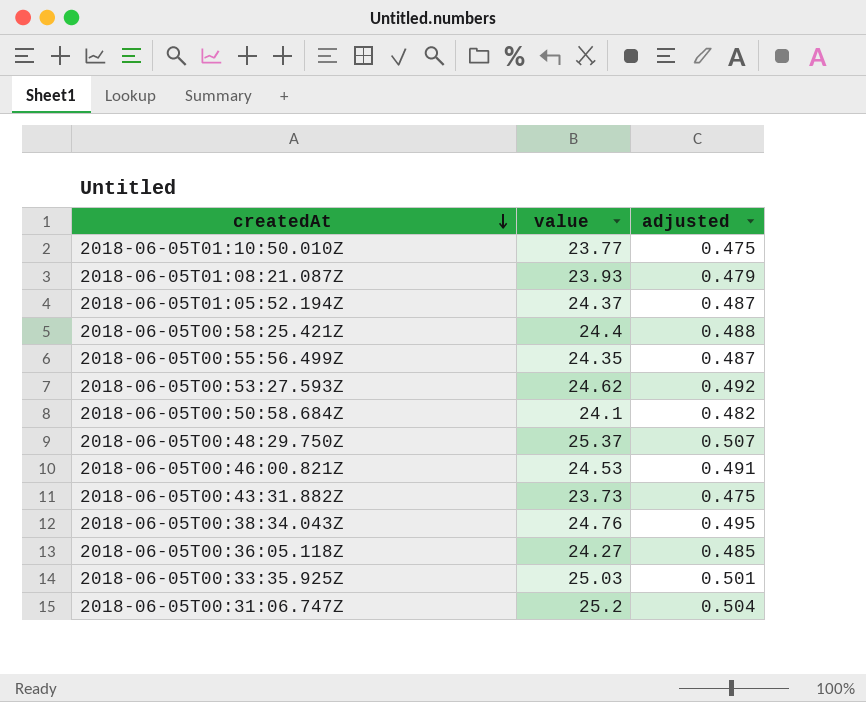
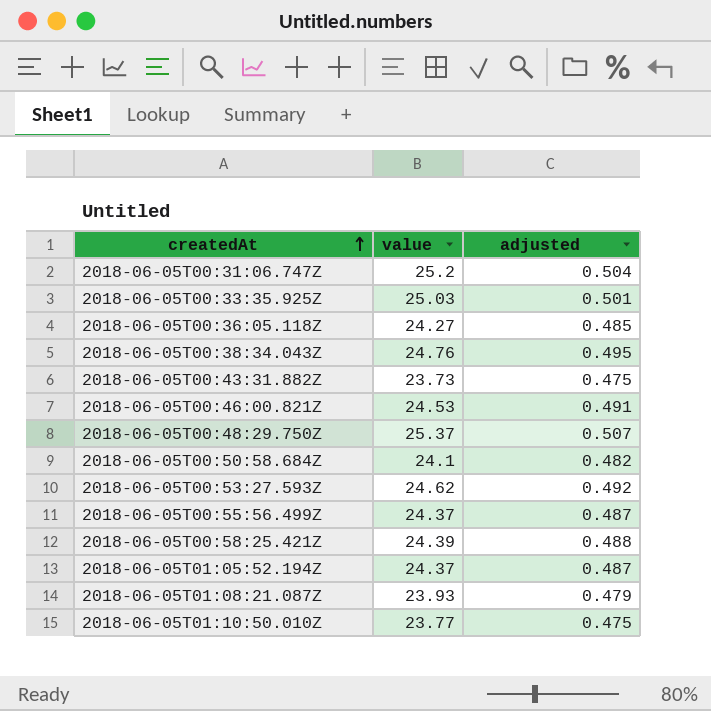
row order: createdAt descending -> createdAt ascending
2018-06-05T00:55:56.499Z | value: 24.35 -> 24.37
2018-06-05T00:58:25.421Z | value: 24.4 -> 24.39

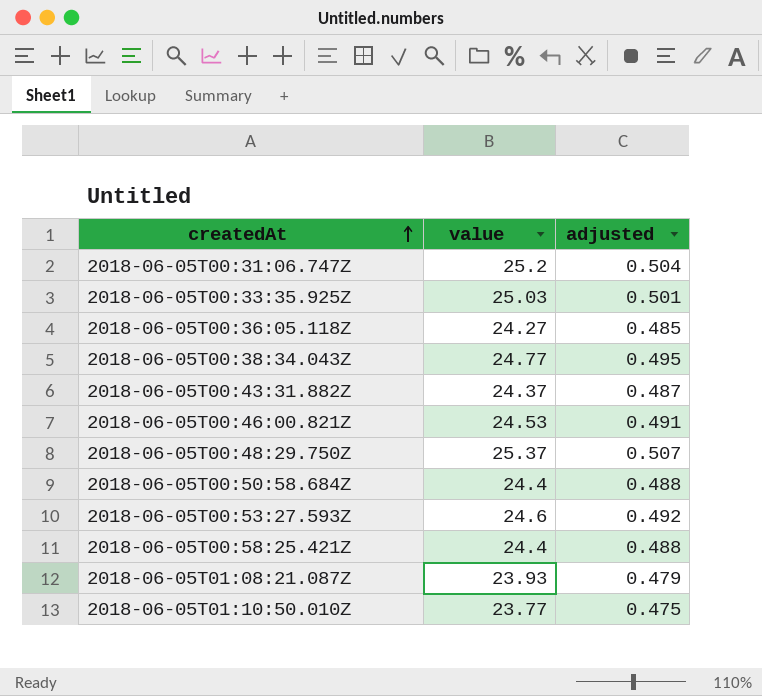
row 2018-06-05T00:55:56.499Z: 24.37 | 0.487 -> none
row 2018-06-05T01:05:52.194Z: 24.37 | 0.487 -> none
2018-06-05T00:38:34.043Z | value: 24.76 -> 24.77
2018-06-05T00:43:31.882Z | value: 23.73 -> 24.37
2018-06-05T00:43:31.882Z | adjusted: 0.475 -> 0.487
2018-06-05T00:50:58.684Z | value: 24.1 -> 24.4
2018-06-05T00:50:58.684Z | adjusted: 0.482 -> 0.488
2018-06-05T00:53:27.593Z | value: 24.62 -> 24.6
2018-06-05T00:58:25.421Z | value: 24.39 -> 24.4

